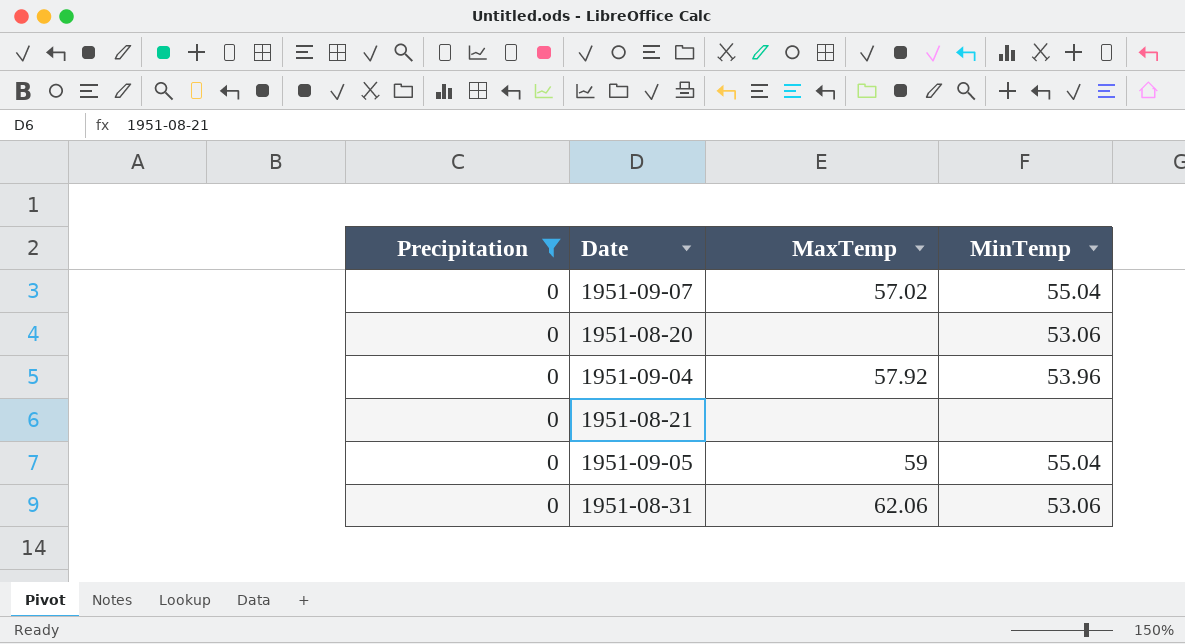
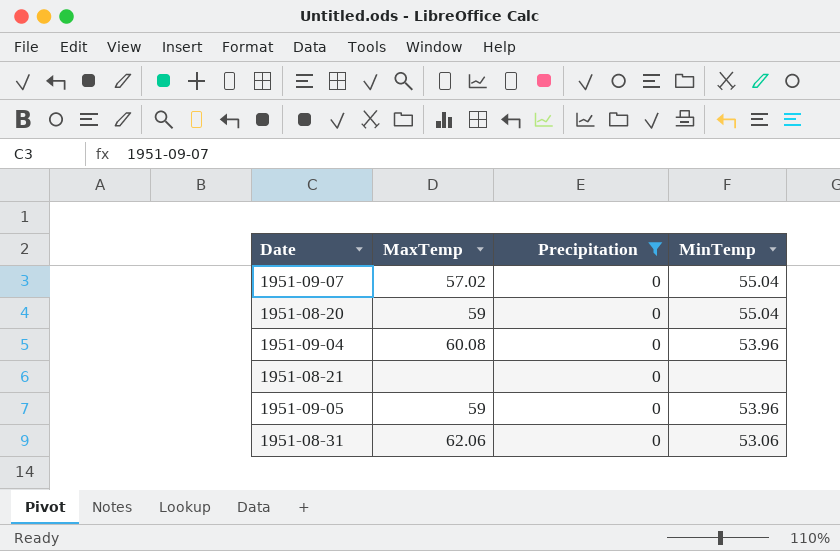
column Precipitation | position: 1 -> 3
1951-08-20 | MaxTemp: none -> 59
1951-08-20 | MinTemp: 53.06 -> 55.04
1951-09-04 | MaxTemp: 57.92 -> 60.08
1951-09-05 | MinTemp: 55.04 -> 53.96

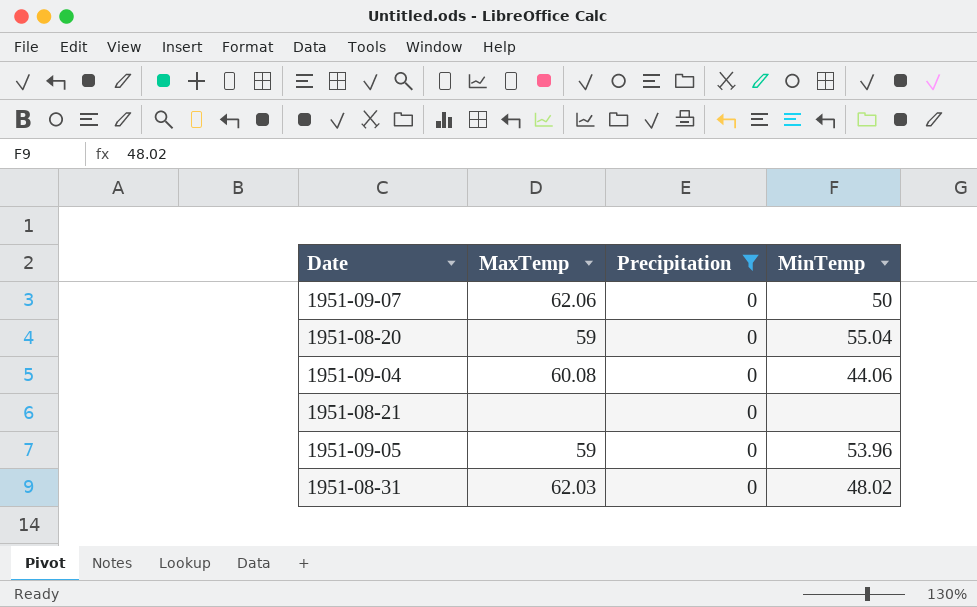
1951-09-07 | MaxTemp: 57.02 -> 62.06
1951-09-07 | MinTemp: 55.04 -> 50
1951-09-04 | MinTemp: 53.96 -> 44.06
1951-08-31 | MaxTemp: 62.06 -> 62.03
1951-08-31 | MinTemp: 53.06 -> 48.02

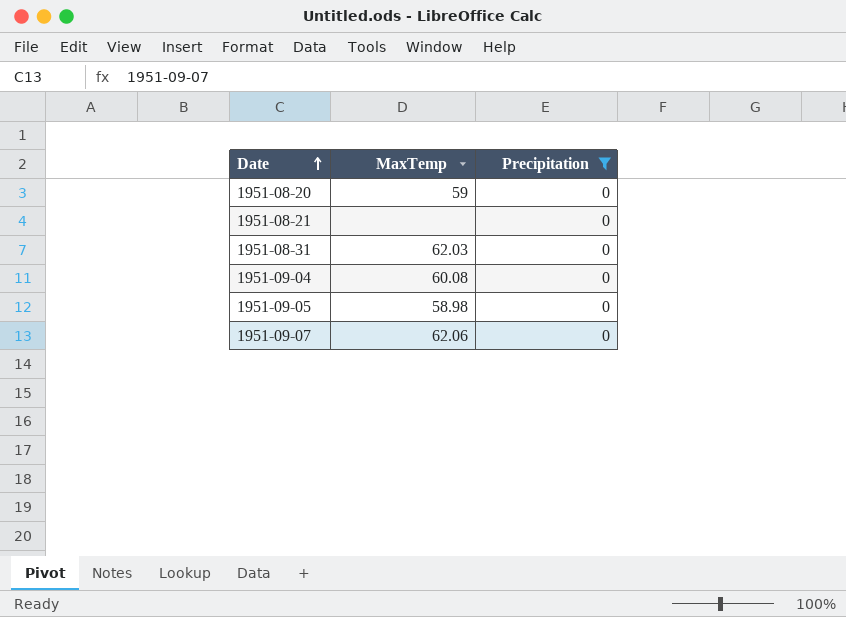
row order: none -> Date ascending
column MinTemp | position: 4 -> none
1951-09-05 | MaxTemp: 59 -> 58.98

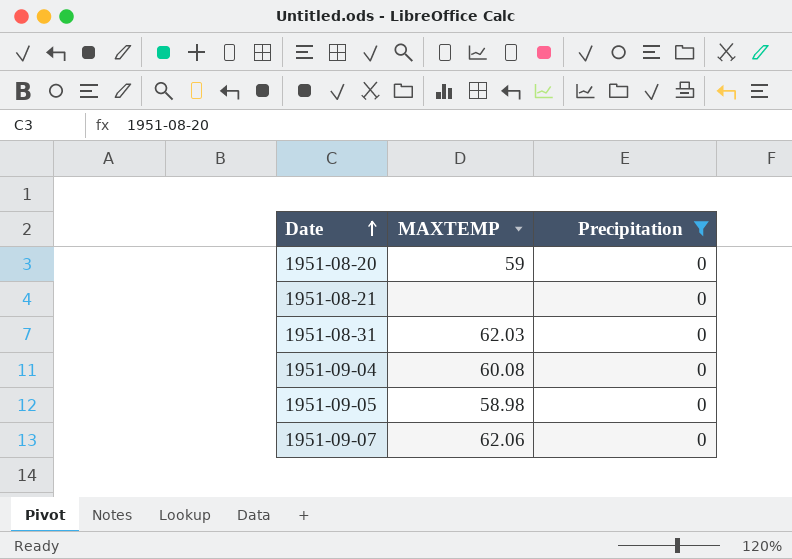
column name: MaxTemp -> MAXTEMP

